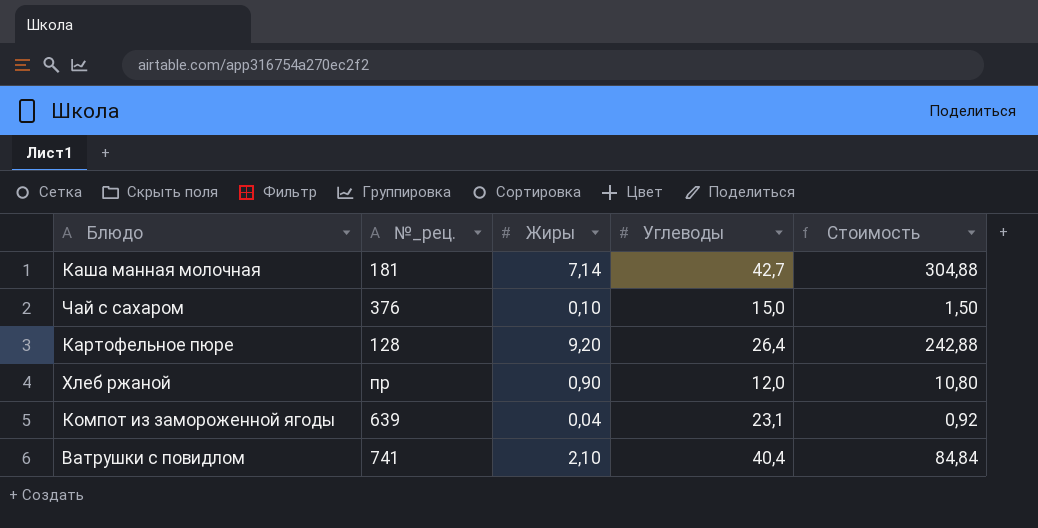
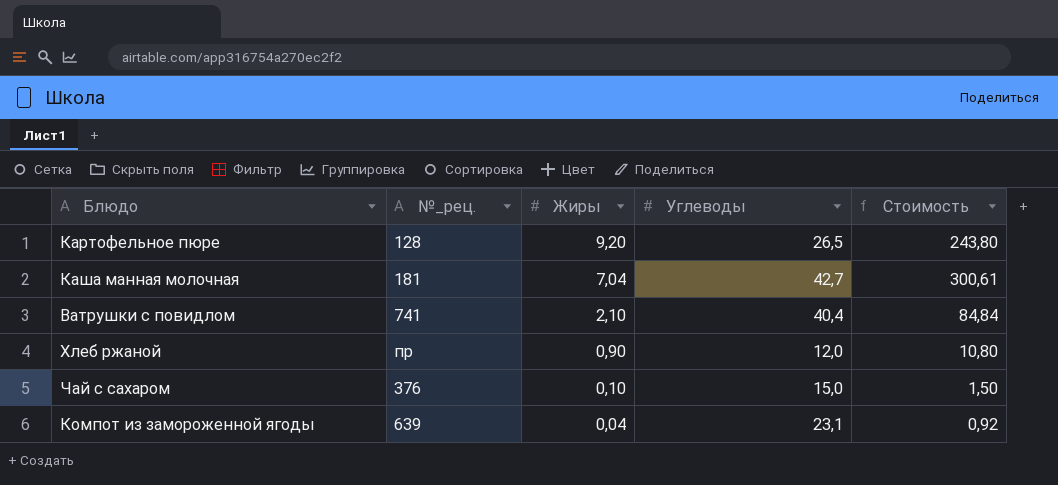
row order: none -> Жиры descending
Картофельное пюре | Углеводы: 26,4 -> 26,5
Картофельное пюре | Стоимость: 242,88 -> 243,80
Каша манная молочная | Жиры: 7,14 -> 7,04
Каша манная молочная | Стоимость: 304,88 -> 300,61

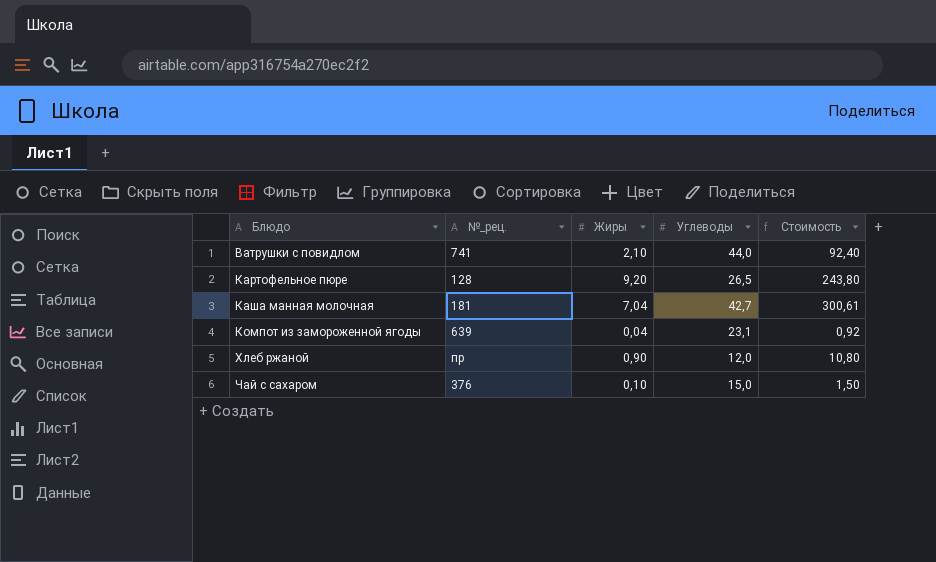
row order: Жиры descending -> Блюдо ascending
Ватрушки с повидлом | Углеводы: 40,4 -> 44,0
Ватрушки с повидлом | Стоимость: 84,84 -> 92,40

